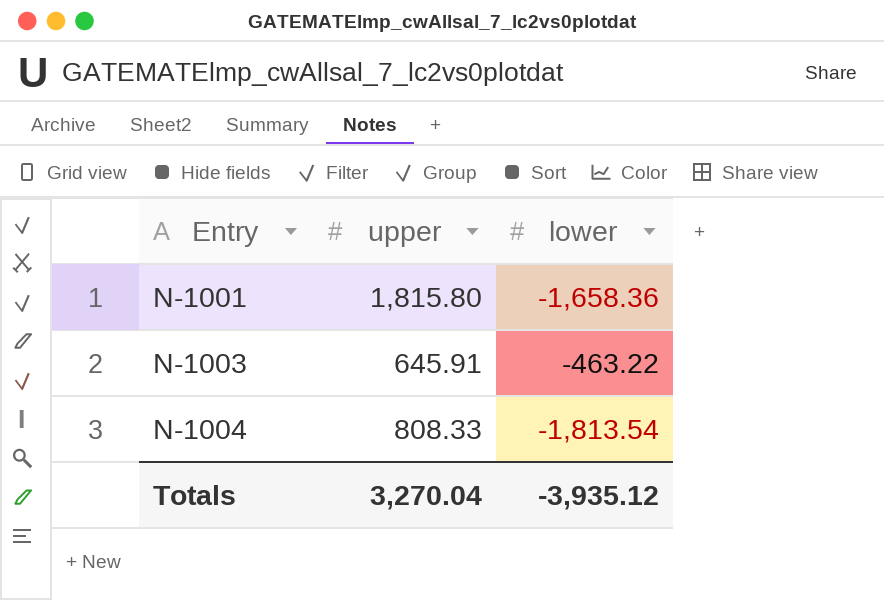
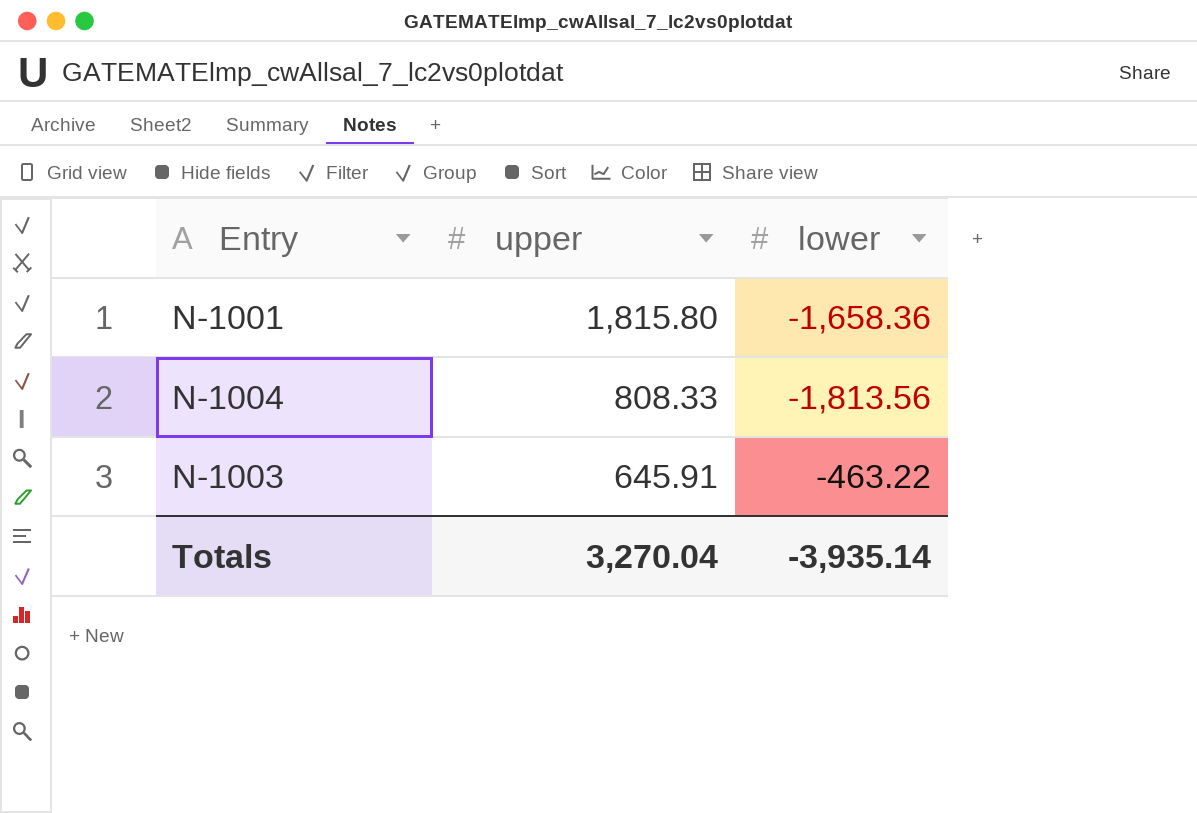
row order: Entry ascending -> upper descending
N-1004 | lower: -1,813.54 -> -1,813.56
Totals | lower: -3,935.12 -> -3,935.14

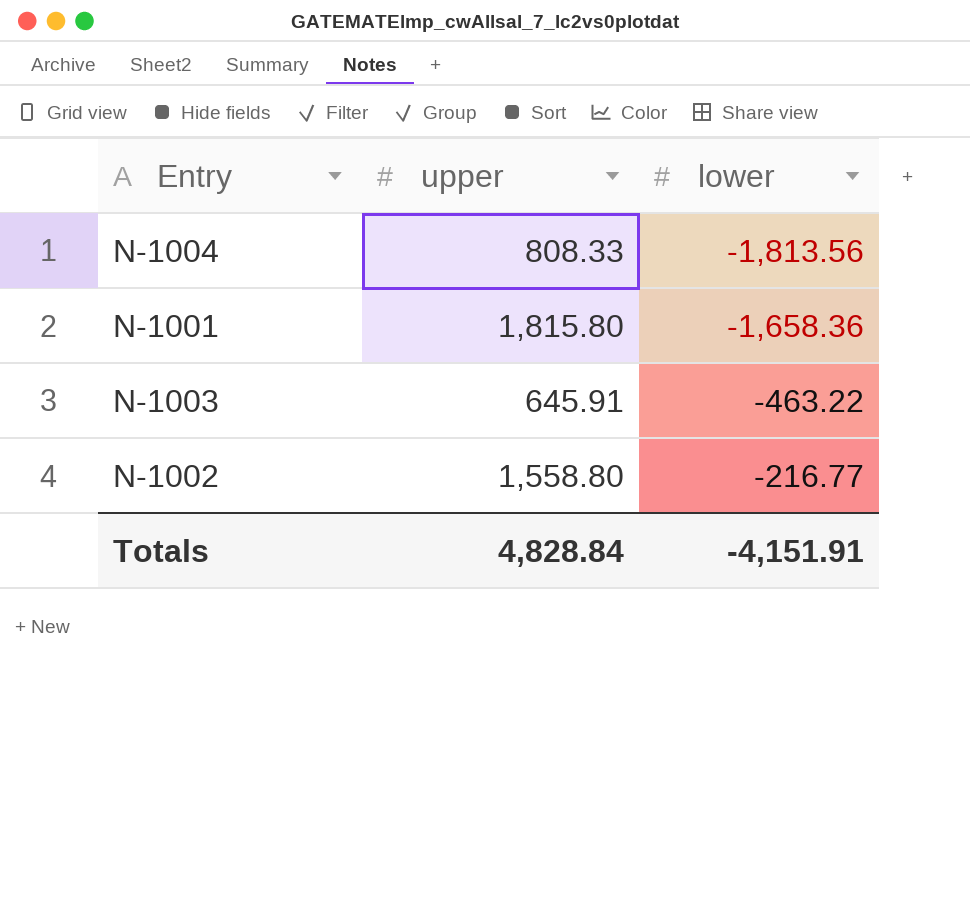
row order: upper descending -> lower ascending
row N-1002: none -> 1,558.80 | -216.77
Totals | upper: 3,270.04 -> 4,828.84
Totals | lower: -3,935.14 -> -4,151.91

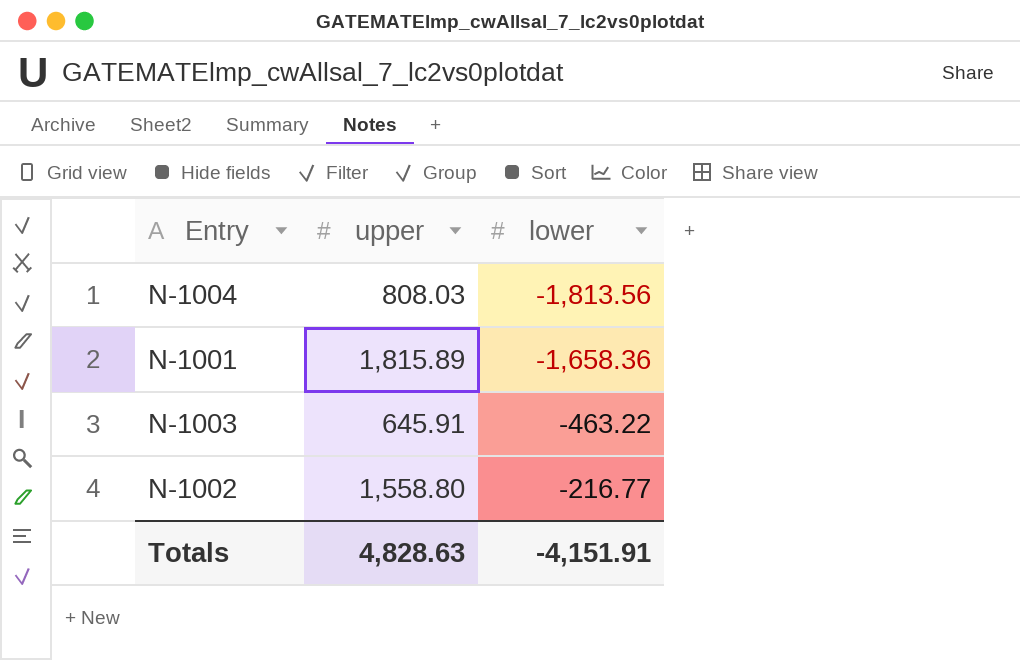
N-1004 | upper: 808.33 -> 808.03
N-1001 | upper: 1,815.80 -> 1,815.89
Totals | upper: 4,828.84 -> 4,828.63

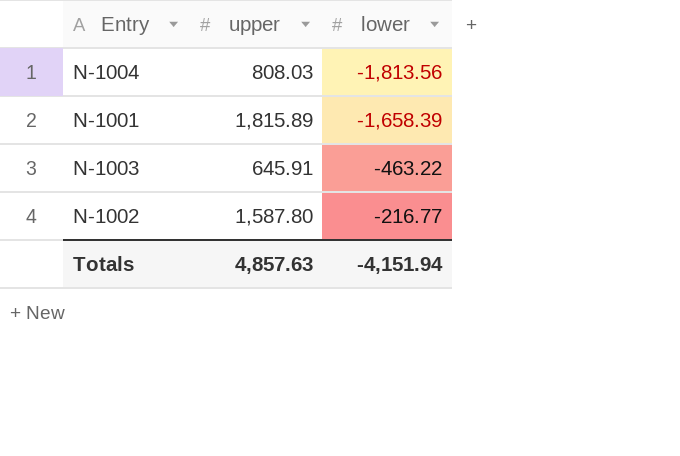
N-1001 | lower: -1,658.36 -> -1,658.39
N-1002 | upper: 1,558.80 -> 1,587.80
Totals | upper: 4,828.63 -> 4,857.63
Totals | lower: -4,151.91 -> -4,151.94

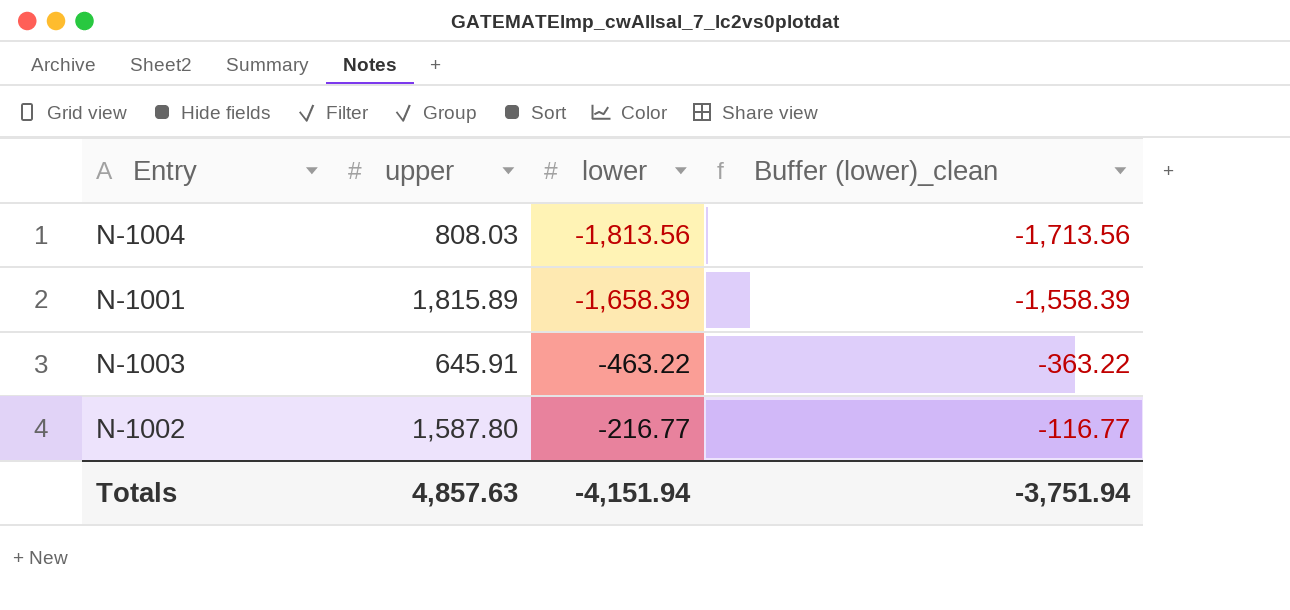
column Buffer (lower)_clean | formula: none -> [lower] + 100

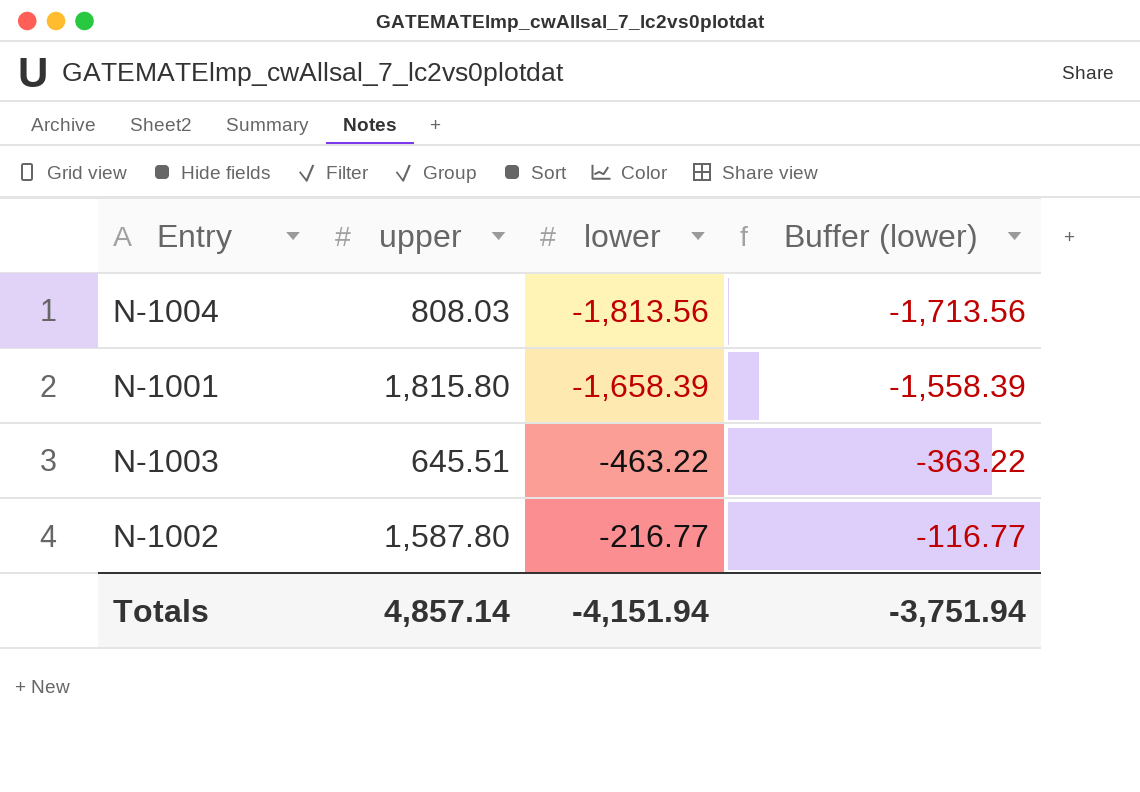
column name: Buffer (lower)_clean -> Buffer (lower)
N-1001 | upper: 1,815.89 -> 1,815.80
N-1003 | upper: 645.91 -> 645.51
Totals | upper: 4,857.63 -> 4,857.14

